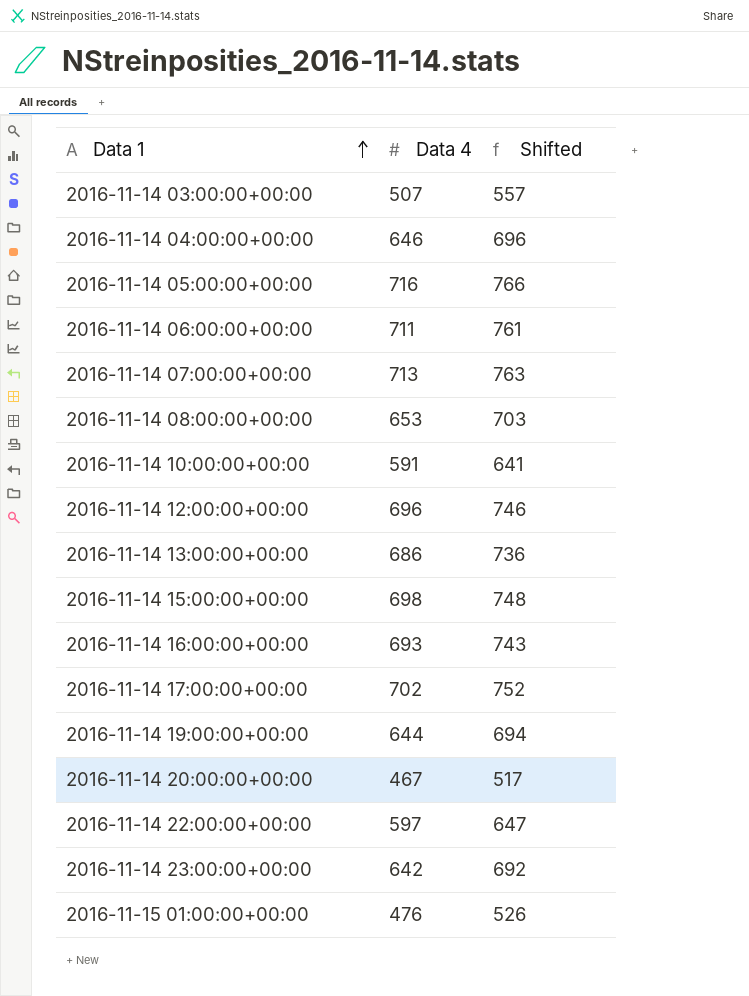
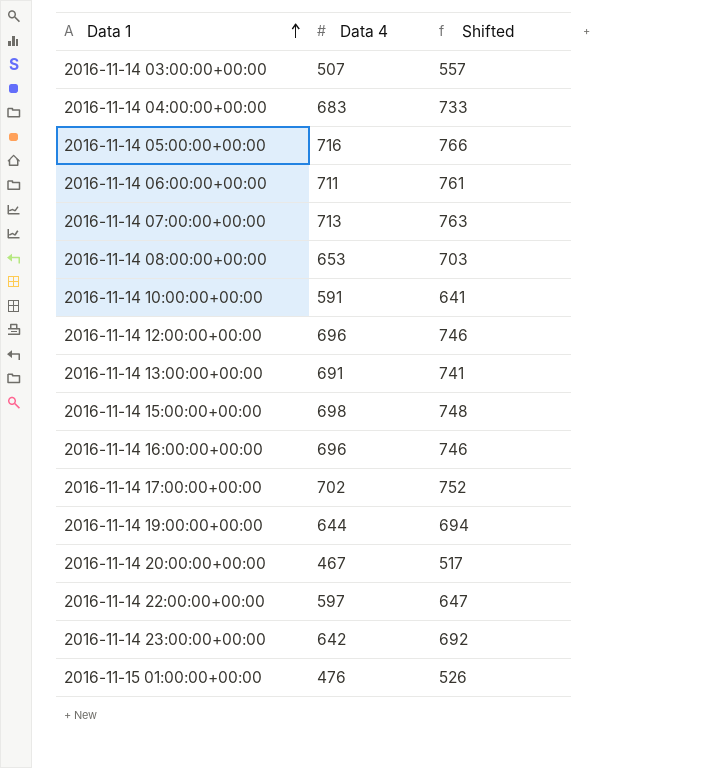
2016-11-14 04:00:00+00:00 | Data 4: 646 -> 683
2016-11-14 04:00:00+00:00 | Shifted: 696 -> 733
2016-11-14 13:00:00+00:00 | Data 4: 686 -> 691
2016-11-14 13:00:00+00:00 | Shifted: 736 -> 741
2016-11-14 16:00:00+00:00 | Data 4: 693 -> 696
2016-11-14 16:00:00+00:00 | Shifted: 743 -> 746

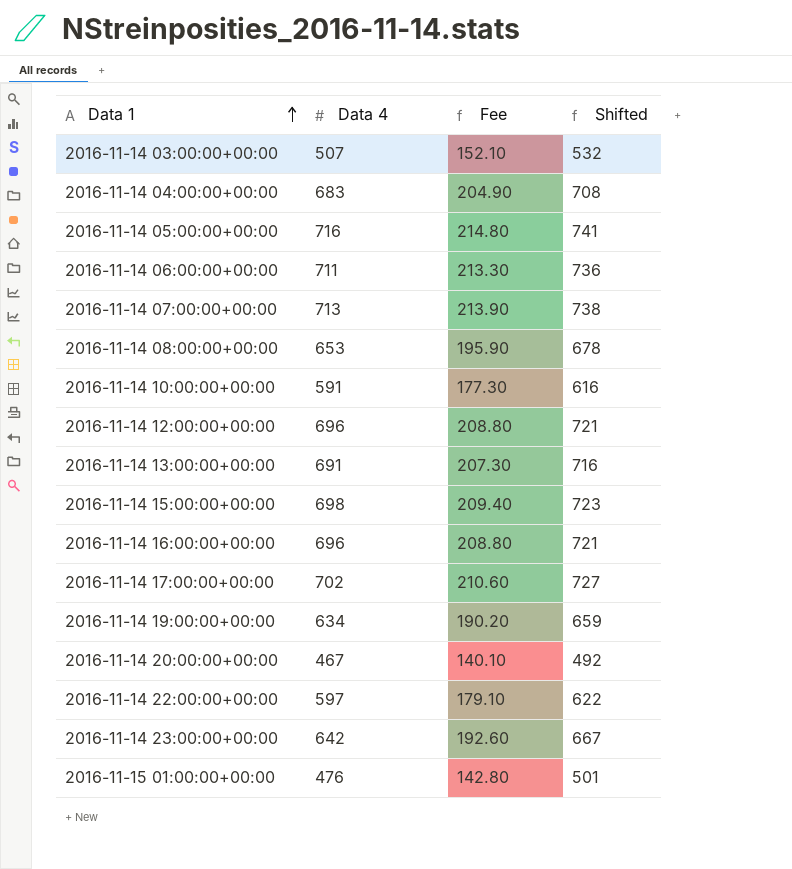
column Fee | formula: none -> [Data 4] * 0.3
column Shifted | formula: [Data 4] + 50 -> [Data 4] + 25
2016-11-14 19:00:00+00:00 | Data 4: 644 -> 634

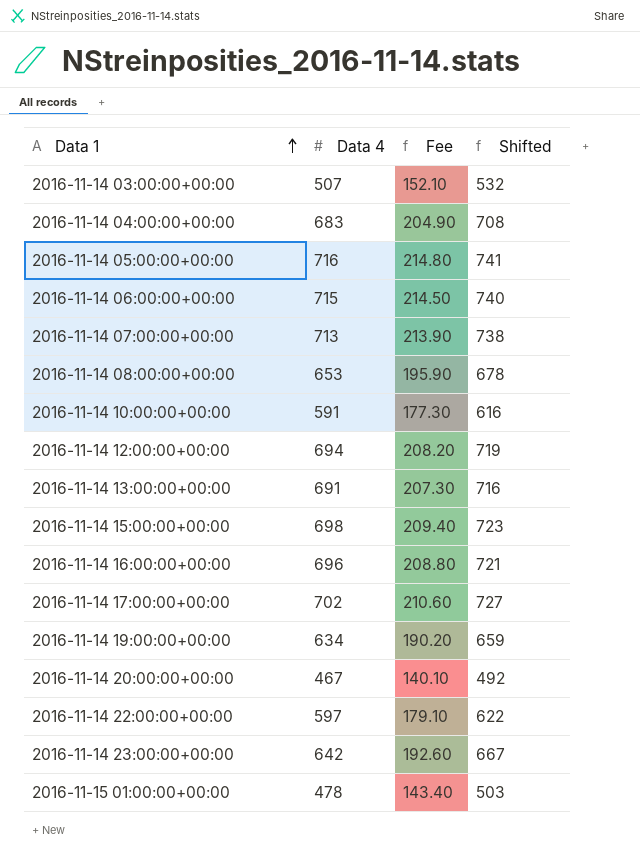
2016-11-14 06:00:00+00:00 | Data 4: 711 -> 715
2016-11-14 06:00:00+00:00 | Fee: 213.30 -> 214.50
2016-11-14 06:00:00+00:00 | Shifted: 736 -> 740
2016-11-14 12:00:00+00:00 | Data 4: 696 -> 694
2016-11-14 12:00:00+00:00 | Fee: 208.80 -> 208.20
2016-11-14 12:00:00+00:00 | Shifted: 721 -> 719
2016-11-15 01:00:00+00:00 | Data 4: 476 -> 478
2016-11-15 01:00:00+00:00 | Fee: 142.80 -> 143.40
2016-11-15 01:00:00+00:00 | Shifted: 501 -> 503

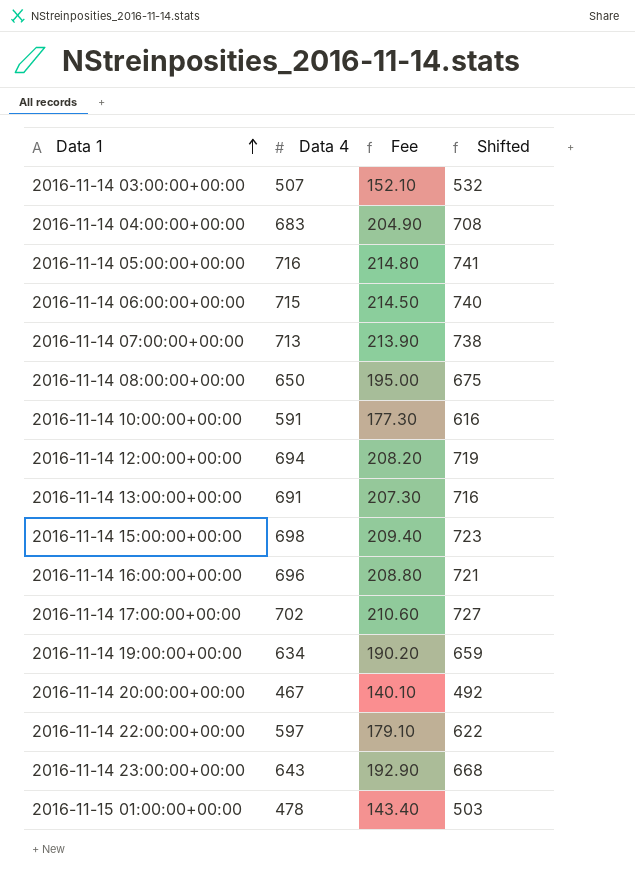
2016-11-14 08:00:00+00:00 | Data 4: 653 -> 650
2016-11-14 08:00:00+00:00 | Fee: 195.90 -> 195.00
2016-11-14 08:00:00+00:00 | Shifted: 678 -> 675
2016-11-14 23:00:00+00:00 | Data 4: 642 -> 643
2016-11-14 23:00:00+00:00 | Fee: 192.60 -> 192.90
2016-11-14 23:00:00+00:00 | Shifted: 667 -> 668

